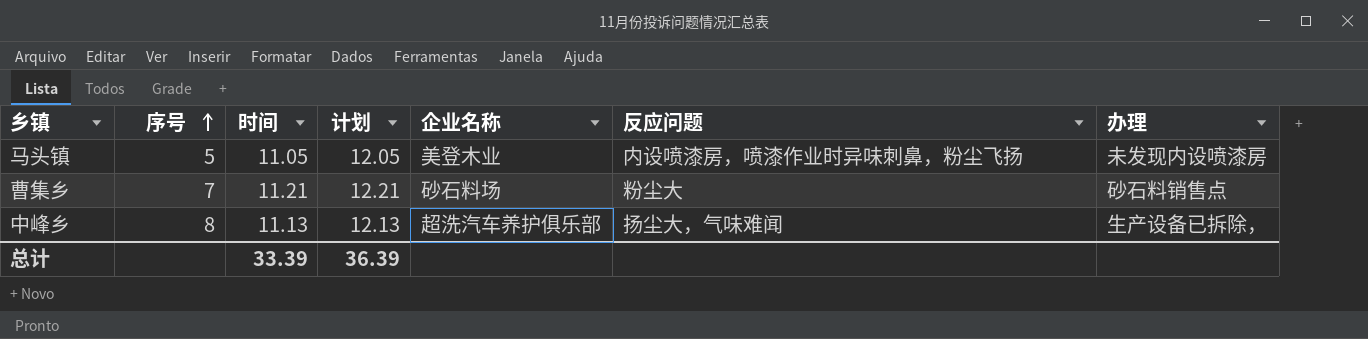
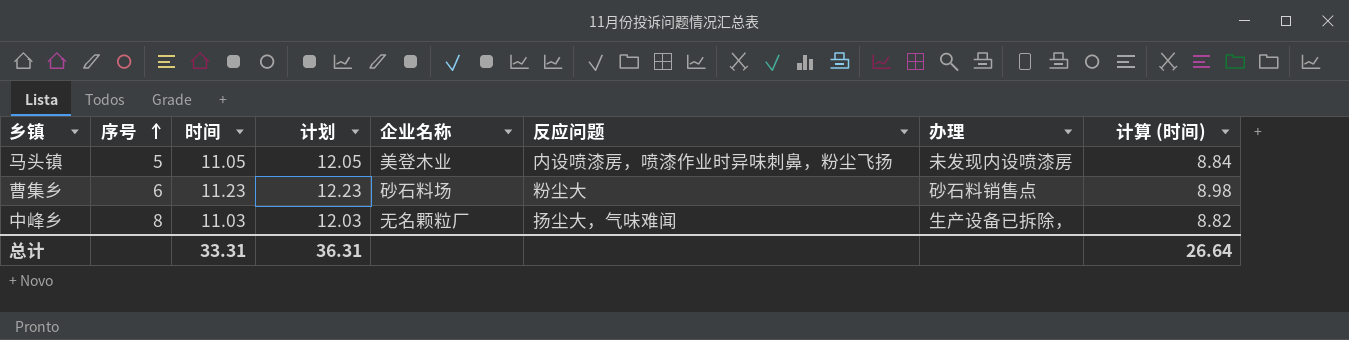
column 计算 (时间) | formula: none -> [时间] * 0.8
曹集乡 | 序号: 7 -> 6
曹集乡 | 时间: 11.21 -> 11.23
曹集乡 | 计划: 12.21 -> 12.23
中峰乡 | 时间: 11.13 -> 11.03
中峰乡 | 计划: 12.13 -> 12.03
中峰乡 | 企业名称: 超洗汽车养护俱乐部 -> 无名颗粒厂
总计 | 时间: 33.39 -> 33.31
总计 | 计划: 36.39 -> 36.31

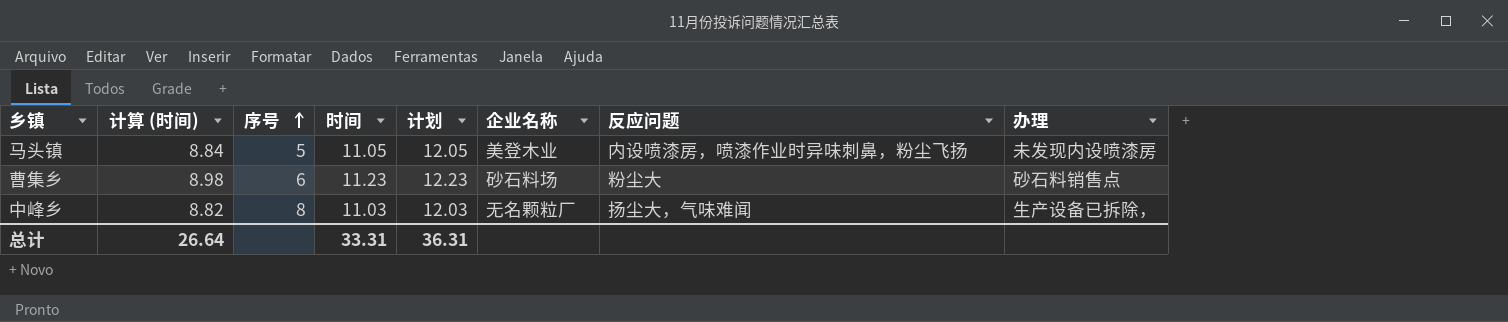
column 计算 (时间) | position: 8 -> 2

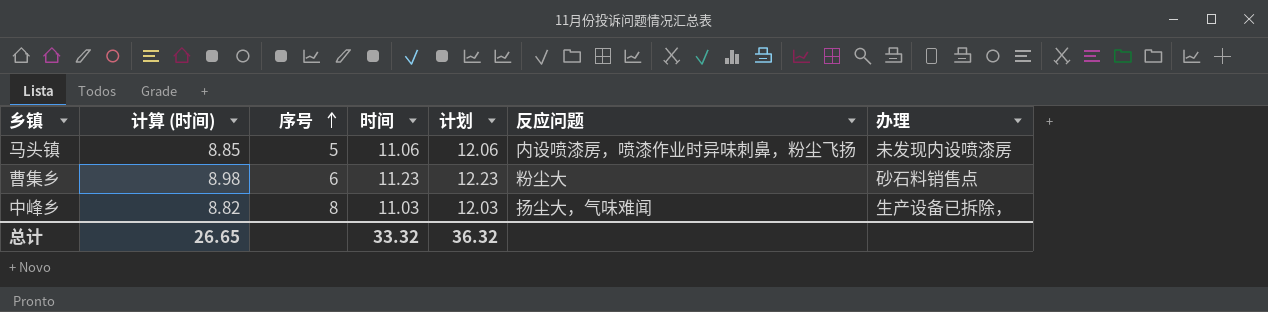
column 企业名称 | position: 6 -> none
马头镇 | 计算 (时间): 8.84 -> 8.85
马头镇 | 时间: 11.05 -> 11.06
马头镇 | 计划: 12.05 -> 12.06
总计 | 计算 (时间): 26.64 -> 26.65
总计 | 时间: 33.31 -> 33.32
总计 | 计划: 36.31 -> 36.32

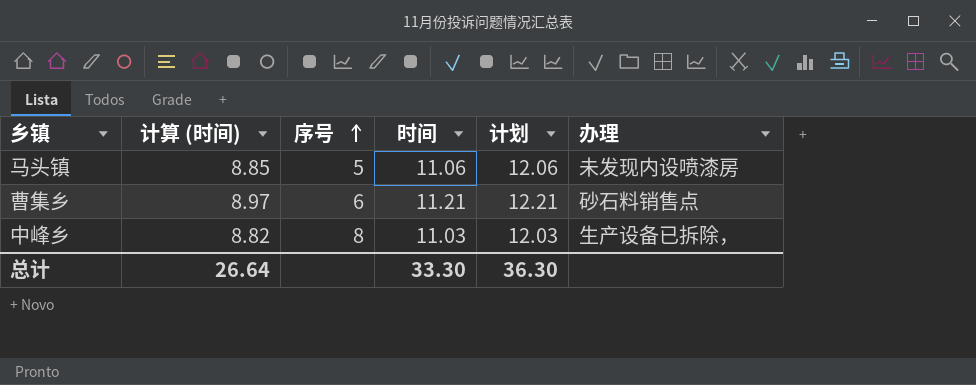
column 反应问题 | position: 6 -> none
曹集乡 | 计算 (时间): 8.98 -> 8.97
曹集乡 | 时间: 11.23 -> 11.21
曹集乡 | 计划: 12.23 -> 12.21
总计 | 计算 (时间): 26.65 -> 26.64
总计 | 时间: 33.32 -> 33.30
总计 | 计划: 36.32 -> 36.30

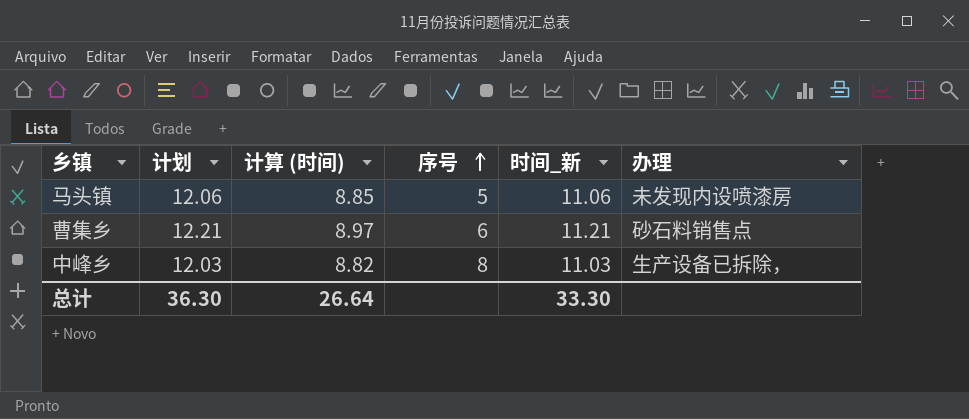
column 计划 | position: 5 -> 2
column name: 时间 -> 时间_新

